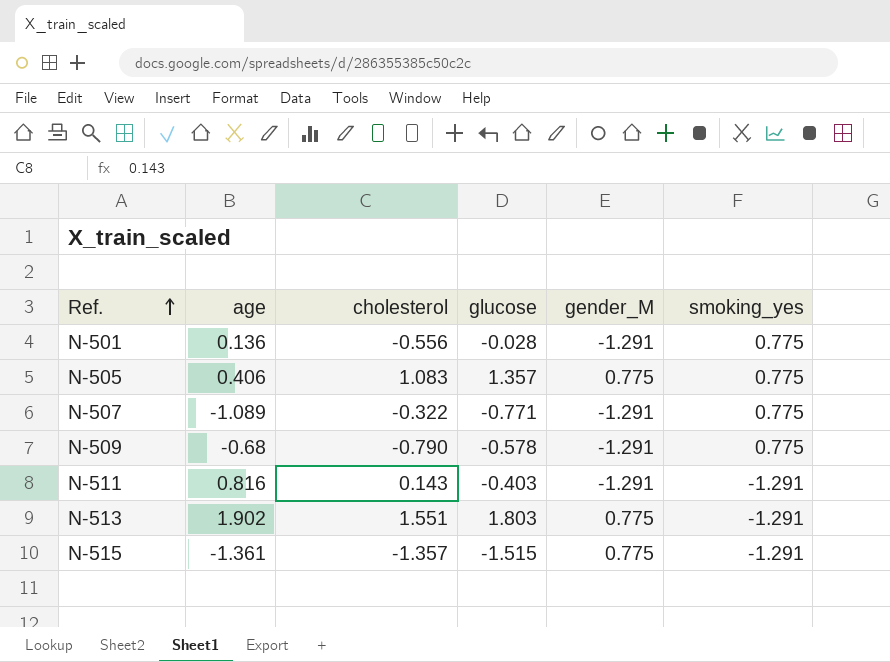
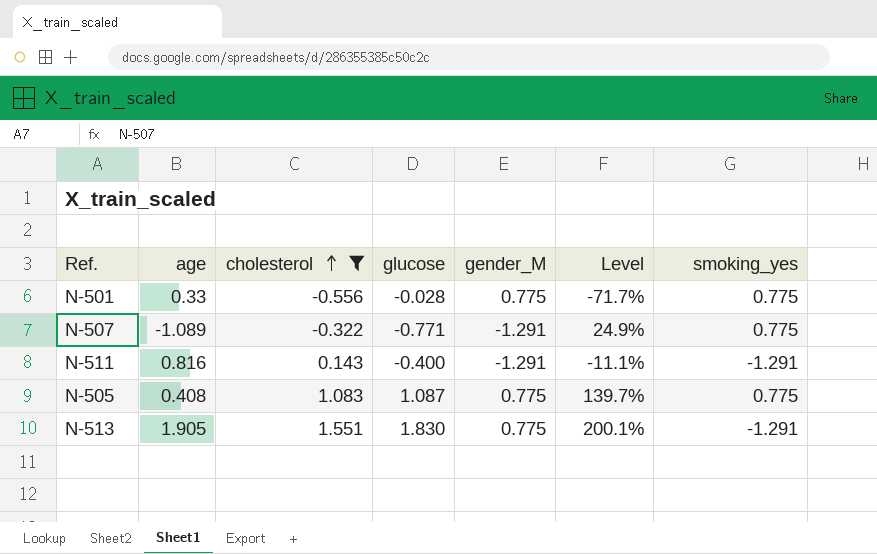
filter: none -> cholesterol >= -0.556
row order: Ref. ascending -> cholesterol ascending
column Level | formula: none -> [cholesterol] / [gender_M]
N-501 | age: 0.136 -> 0.33
N-501 | gender_M: -1.291 -> 0.775
N-511 | glucose: -0.403 -> -0.400
N-505 | age: 0.406 -> 0.408
N-505 | glucose: 1.357 -> 1.087
N-513 | age: 1.902 -> 1.905
N-513 | glucose: 1.803 -> 1.830

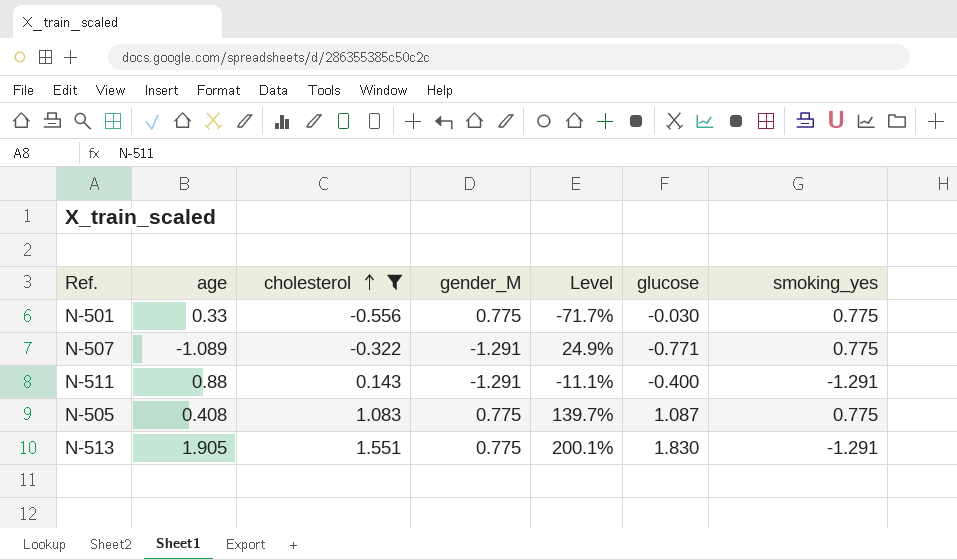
column glucose | position: 4 -> 6
N-501 | glucose: -0.028 -> -0.030
N-511 | age: 0.816 -> 0.88

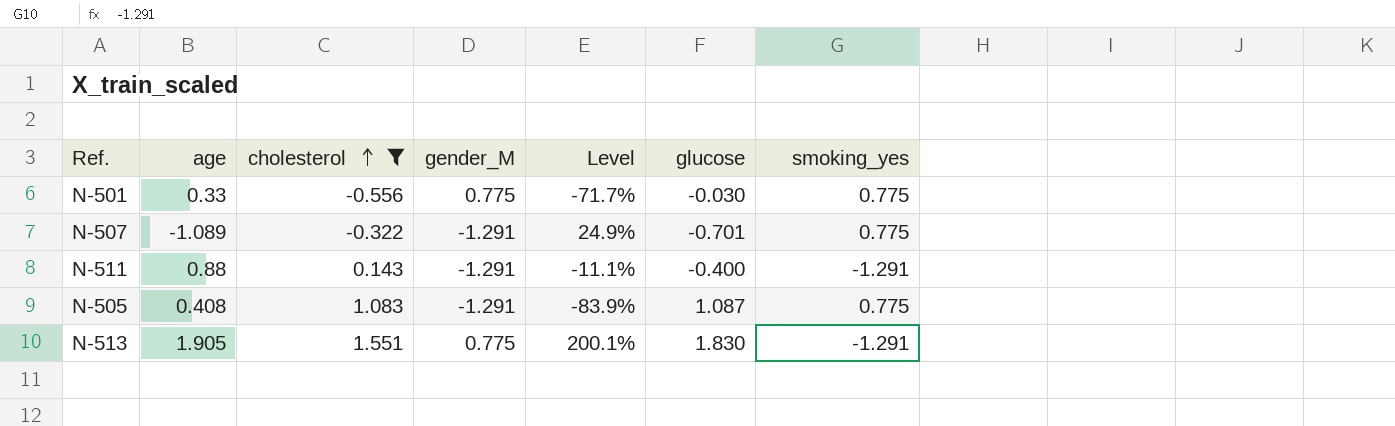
N-507 | glucose: -0.771 -> -0.701
N-505 | gender_M: 0.775 -> -1.291
N-505 | Level: 139.7% -> -83.9%

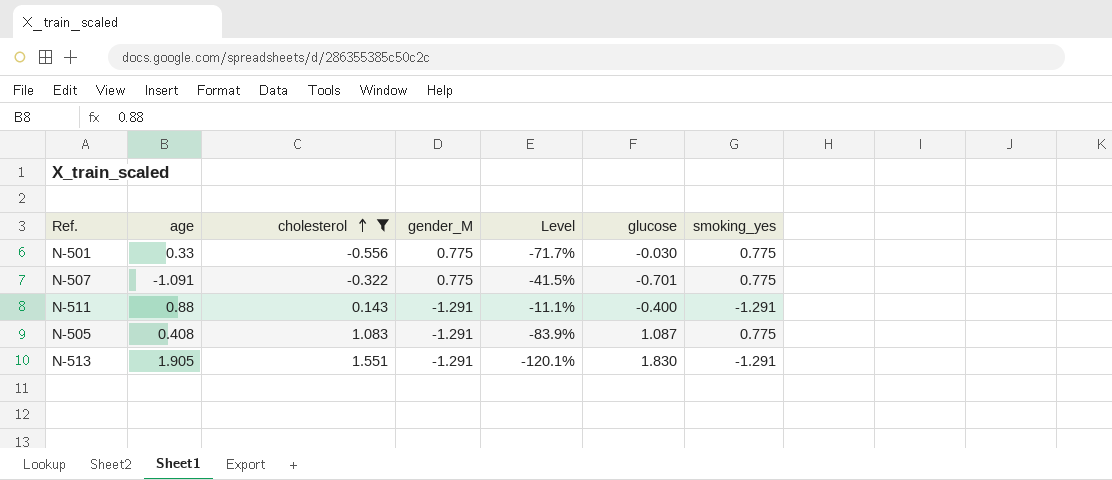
N-507 | age: -1.089 -> -1.091
N-507 | gender_M: -1.291 -> 0.775
N-507 | Level: 24.9% -> -41.5%
N-513 | gender_M: 0.775 -> -1.291
N-513 | Level: 200.1% -> -120.1%

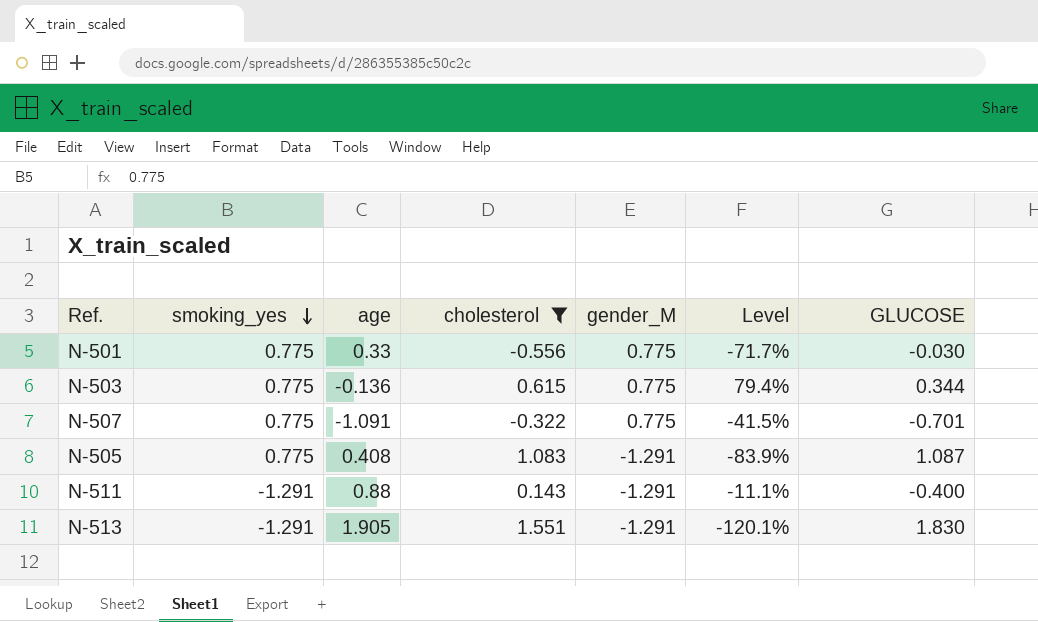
row order: cholesterol ascending -> smoking_yes descending
column smoking_yes | position: 7 -> 2
column name: glucose -> GLUCOSE
row N-503: none -> 0.775 | -0.136 | 0.615 | 0.775 | 79.4% | 0.344

